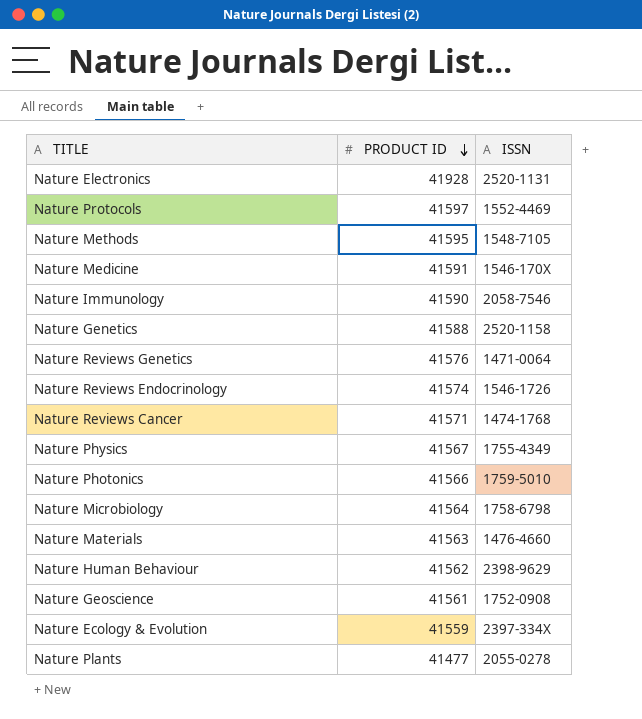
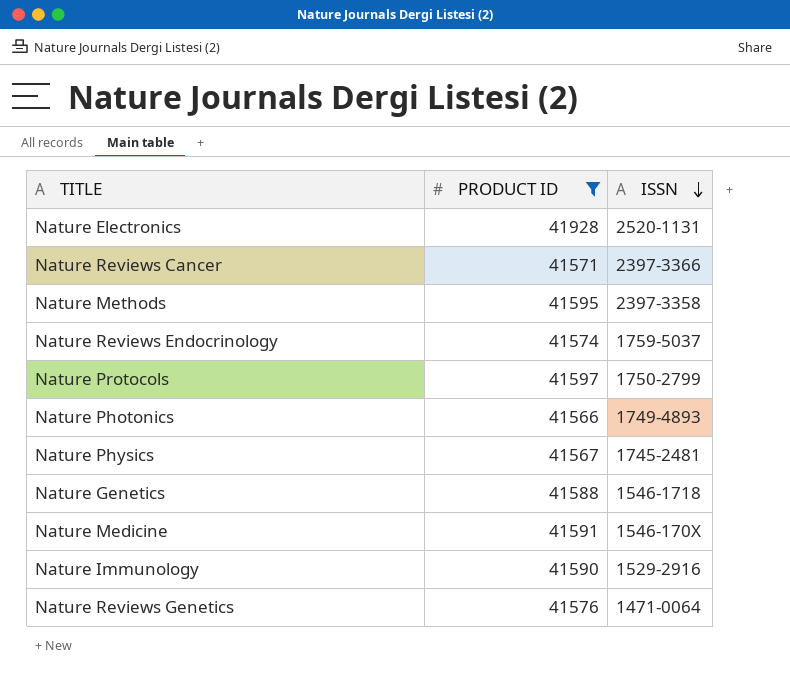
filter: none -> PRODUCT ID >= 41566
row order: PRODUCT ID descending -> ISSN descending
Nature Reviews Cancer | ISSN: 1474-1768 -> 2397-3366
Nature Methods | ISSN: 1548-7105 -> 2397-3358
Nature Reviews Endocrinology | ISSN: 1546-1726 -> 1759-5037
Nature Protocols | ISSN: 1552-4469 -> 1750-2799
Nature Photonics | ISSN: 1759-5010 -> 1749-4893
Nature Physics | ISSN: 1755-4349 -> 1745-2481
Nature Genetics | ISSN: 2520-1158 -> 1546-1718
Nature Immunology | ISSN: 2058-7546 -> 1529-2916

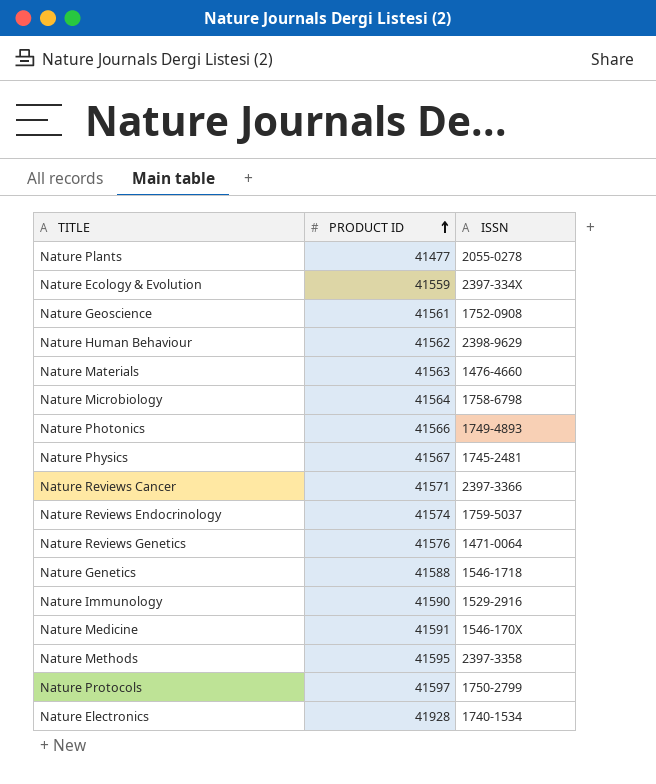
filter: PRODUCT ID >= 41566 -> none
row order: ISSN descending -> PRODUCT ID ascending
Nature Electronics | ISSN: 2520-1131 -> 1740-1534

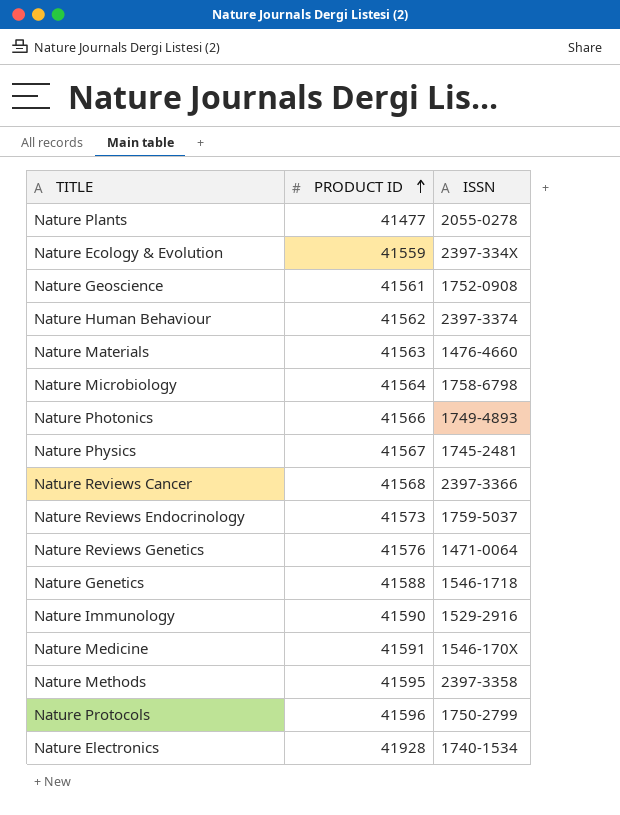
Nature Human Behaviour | ISSN: 2398-9629 -> 2397-3374
Nature Reviews Cancer | PRODUCT ID: 41571 -> 41568
Nature Reviews Endocrinology | PRODUCT ID: 41574 -> 41573
Nature Protocols | PRODUCT ID: 41597 -> 41596

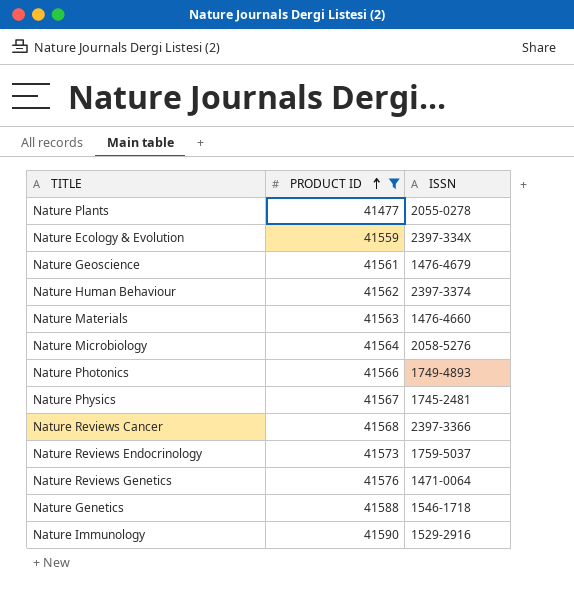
filter: none -> PRODUCT ID <= 41590
Nature Geoscience | ISSN: 1752-0908 -> 1476-4679
Nature Microbiology | ISSN: 1758-6798 -> 2058-5276

